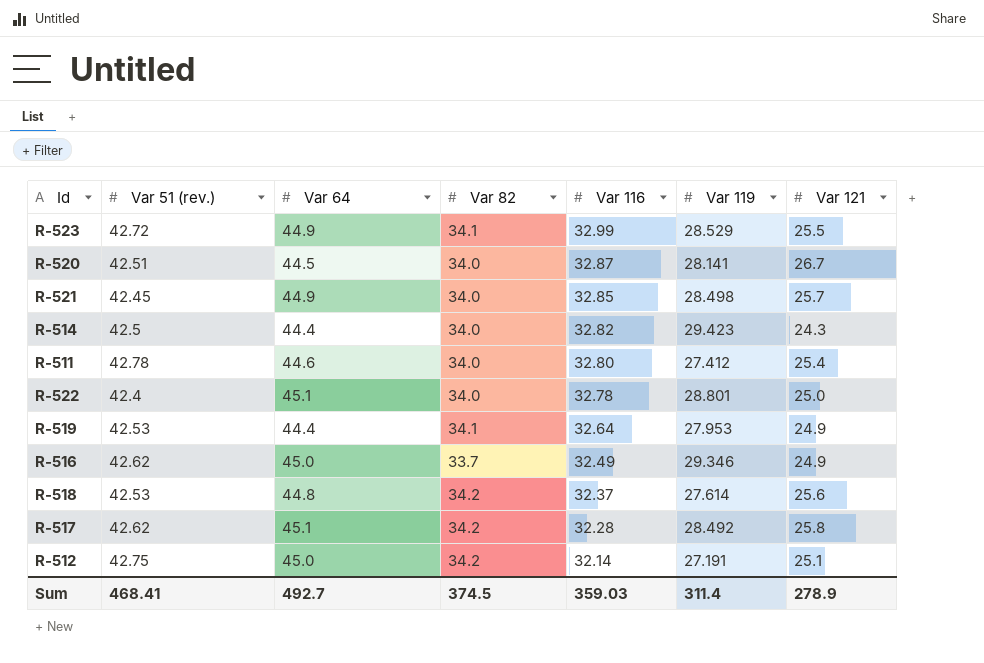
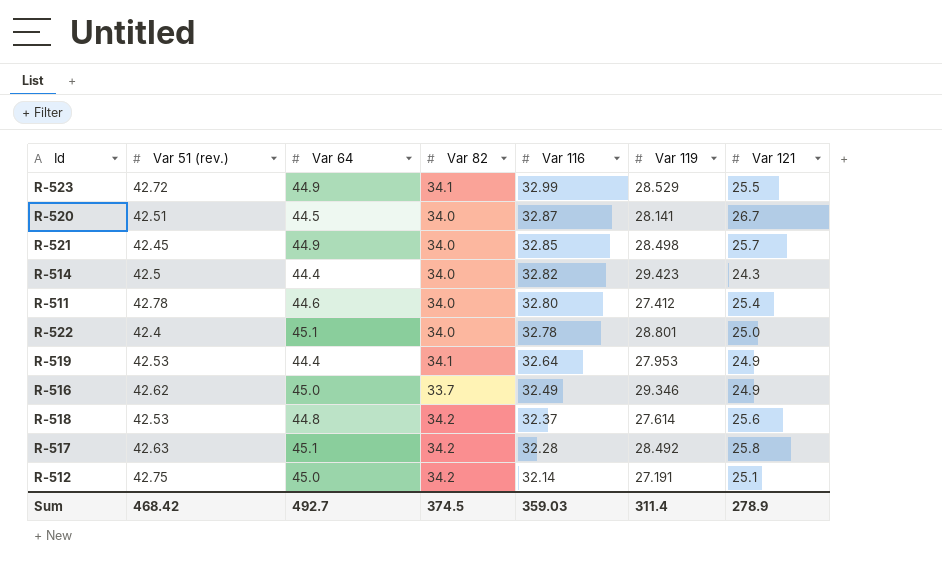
R-517 | Var 51 (rev.): 42.62 -> 42.63
Sum | Var 51 (rev.): 468.41 -> 468.42

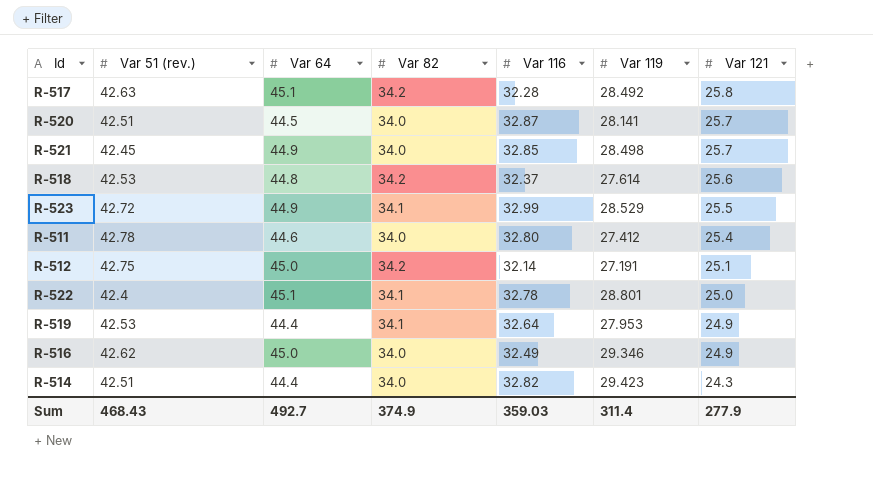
row order: Var 116 descending -> Var 121 descending
R-520 | Var 121: 26.7 -> 25.7
R-522 | Var 82: 34.0 -> 34.1
R-516 | Var 82: 33.7 -> 34.0
R-514 | Var 51 (rev.): 42.5 -> 42.51
Sum | Var 51 (rev.): 468.42 -> 468.43
Sum | Var 82: 374.5 -> 374.9
Sum | Var 121: 278.9 -> 277.9

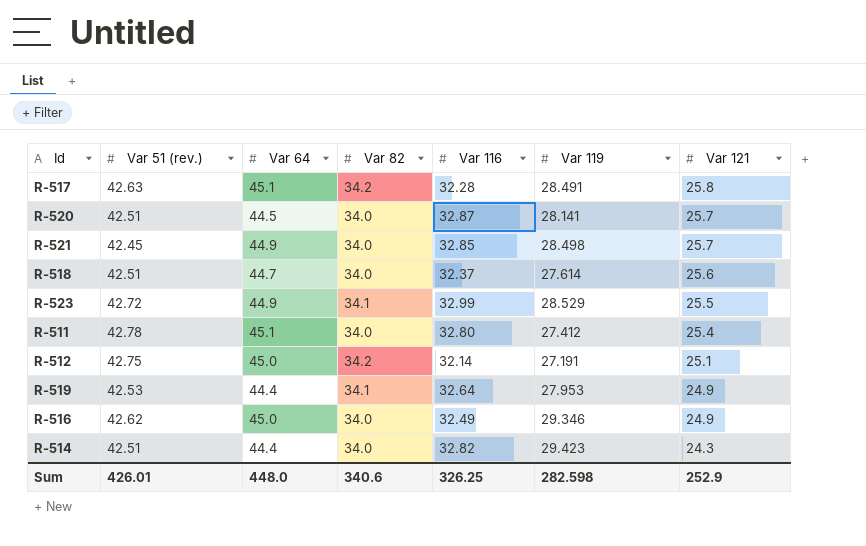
row R-522: 42.4 | 45.1 | 34.1 | 32.78 | 28.801 | 25.0 -> none
R-517 | Var 119: 28.492 -> 28.491
R-518 | Var 51 (rev.): 42.53 -> 42.51
R-518 | Var 64: 44.8 -> 44.7
R-518 | Var 82: 34.2 -> 34.0
R-511 | Var 64: 44.6 -> 45.1
Sum | Var 51 (rev.): 468.43 -> 426.01
Sum | Var 64: 492.7 -> 448.0
Sum | Var 82: 374.9 -> 340.6
Sum | Var 116: 359.03 -> 326.25
Sum | Var 119: 311.4 -> 282.598
Sum | Var 121: 277.9 -> 252.9

